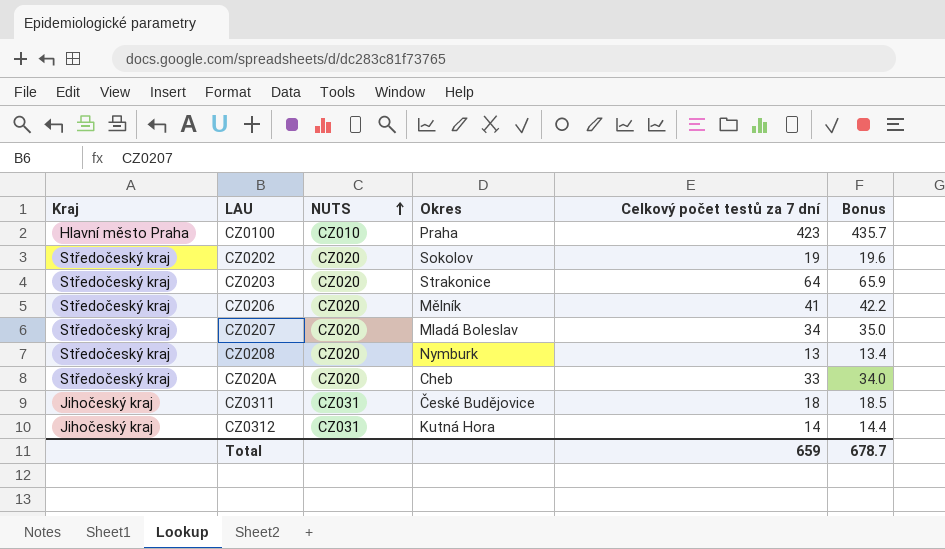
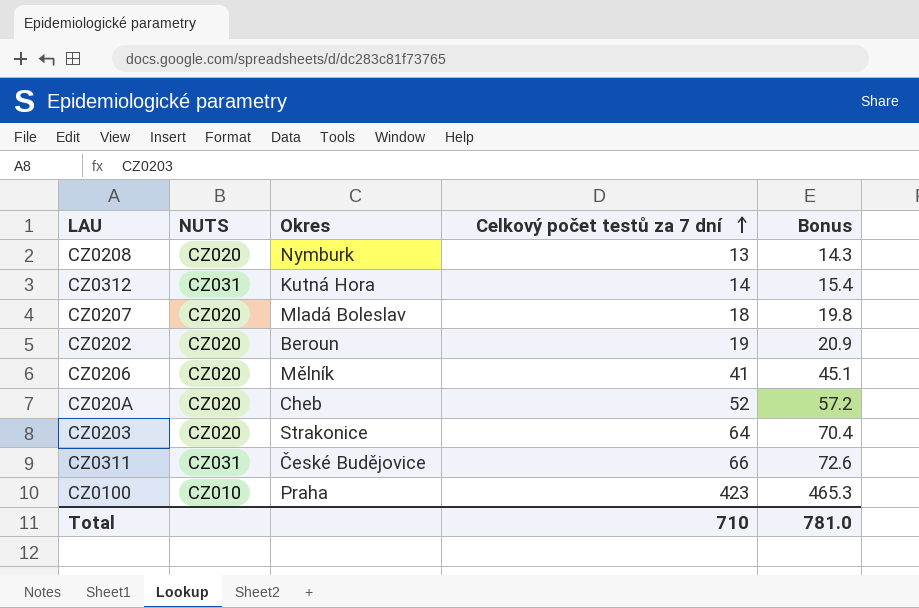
row order: NUTS ascending -> Celkový počet testů za 7 dní ascending
column Kraj | position: 1 -> none
column Bonus | formula: [Celkový počet testů za 7 dní] * 1.03 -> [Celkový počet testů za 7 dní] * 1.1
CZ0207 | Celkový počet testů za 7 dní: 34 -> 18
CZ0202 | Okres: Sokolov -> Beroun
CZ020A | Celkový počet testů za 7 dní: 33 -> 52
CZ0311 | Celkový počet testů za 7 dní: 18 -> 66
Total | Celkový počet testů za 7 dní: 659 -> 710
Total | Bonus: 678.7 -> 781.0

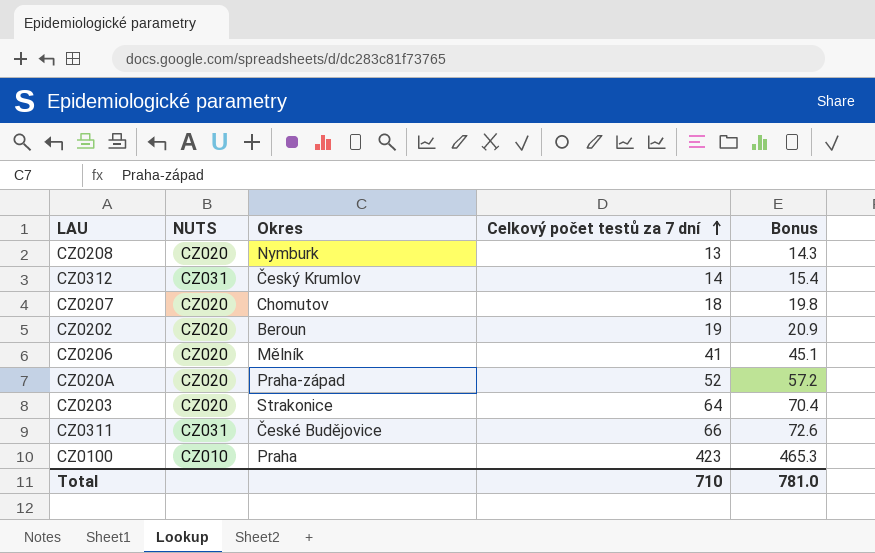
CZ0312 | Okres: Kutná Hora -> Český Krumlov
CZ0207 | Okres: Mladá Boleslav -> Chomutov
CZ020A | Okres: Cheb -> Praha-západ

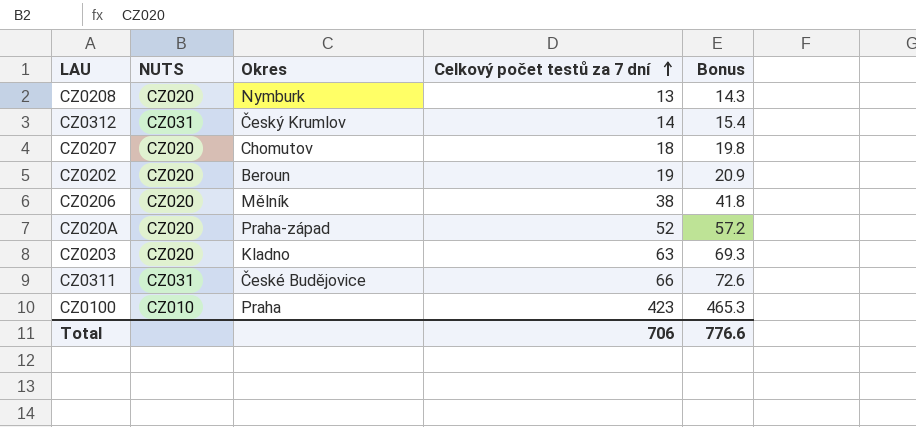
CZ0206 | Celkový počet testů za 7 dní: 41 -> 38
CZ0206 | Bonus: 45.1 -> 41.8
CZ0203 | Okres: Strakonice -> Kladno
CZ0203 | Celkový počet testů za 7 dní: 64 -> 63
CZ0203 | Bonus: 70.4 -> 69.3
Total | Celkový počet testů za 7 dní: 710 -> 706
Total | Bonus: 781.0 -> 776.6

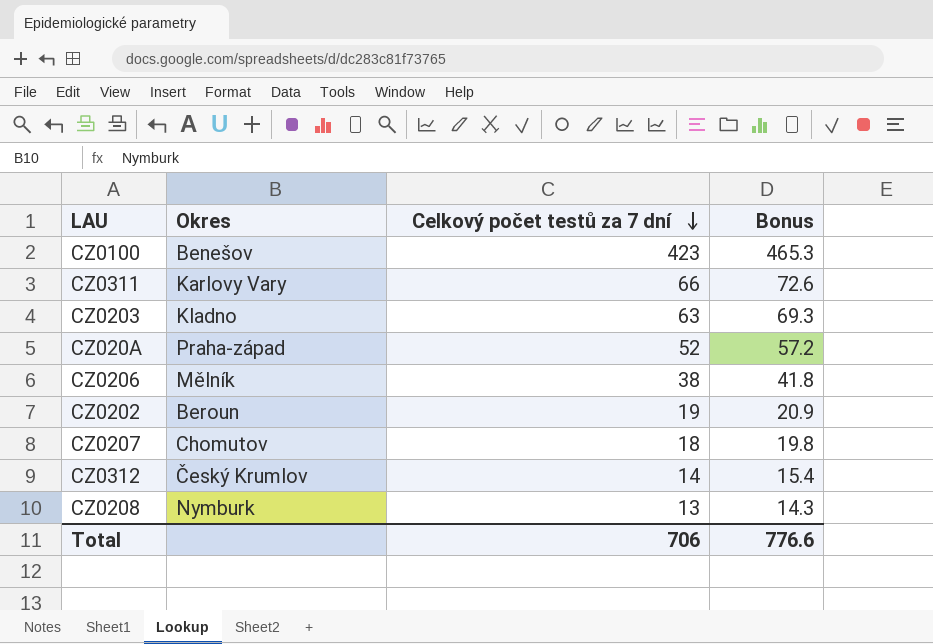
row order: Celkový počet testů za 7 dní ascending -> Celkový počet testů za 7 dní descending
column NUTS | position: 2 -> none
CZ0100 | Okres: Praha -> Benešov
CZ0311 | Okres: České Budějovice -> Karlovy Vary

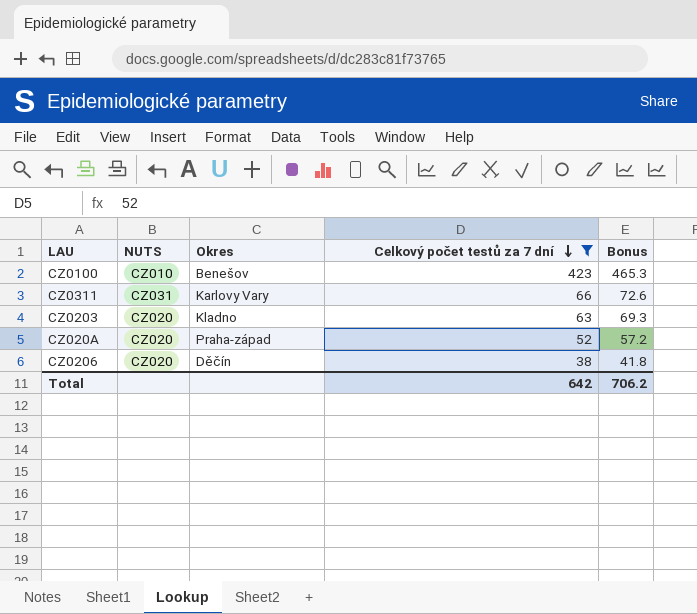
filter: none -> Celkový počet testů za 7 dní >= 38
column NUTS | position: none -> 2
CZ0206 | Okres: Mělník -> Děčín
Total | Celkový počet testů za 7 dní: 706 -> 642
Total | Bonus: 776.6 -> 706.2

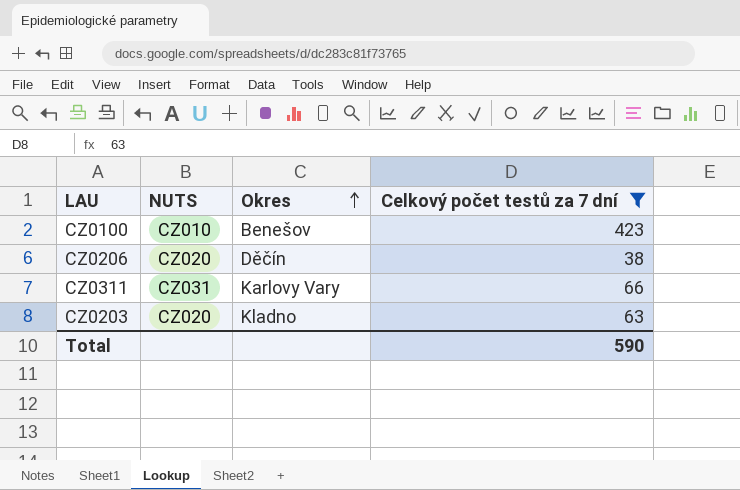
row order: Celkový počet testů za 7 dní descending -> Okres ascending
column Bonus | formula: [Celkový počet testů za 7 dní] * 1.1 -> none
row CZ020A: CZ020 | Praha-západ | 52 | 57.2 -> none
Total | Celkový počet testů za 7 dní: 642 -> 590

